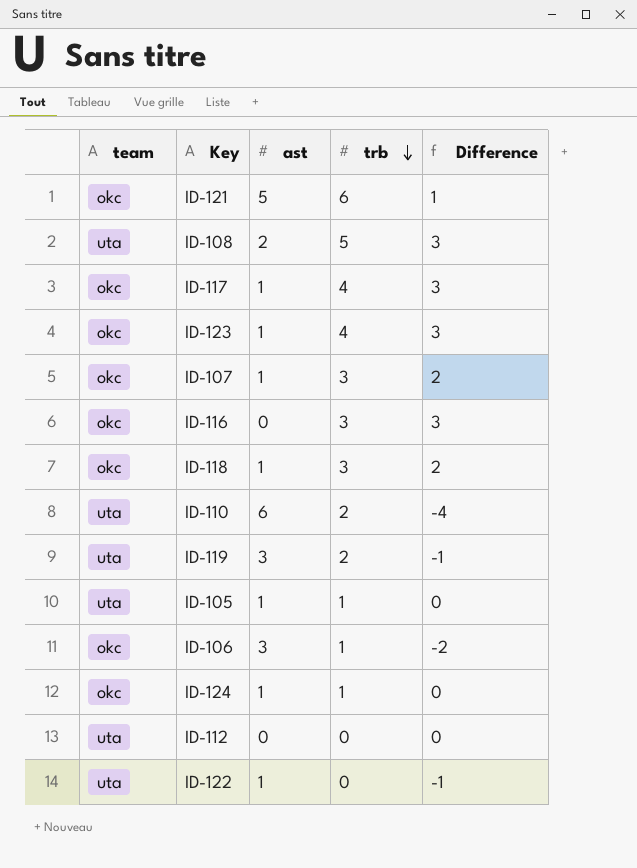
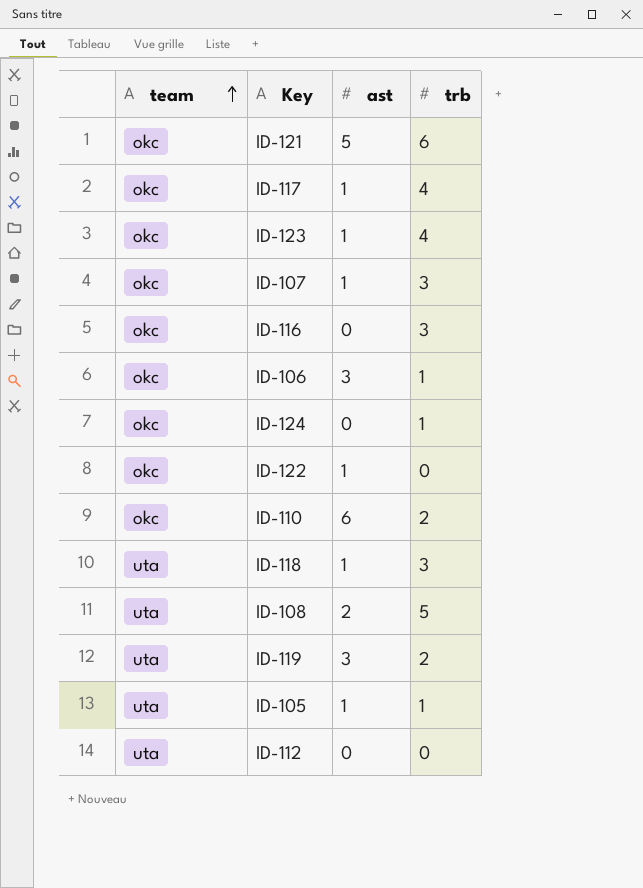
row order: trb descending -> team ascending
column Difference | formula: [trb] - [ast] -> none
ID-124 | ast: 1 -> 0
ID-122 | team: uta -> okc
ID-110 | team: uta -> okc
ID-118 | team: okc -> uta

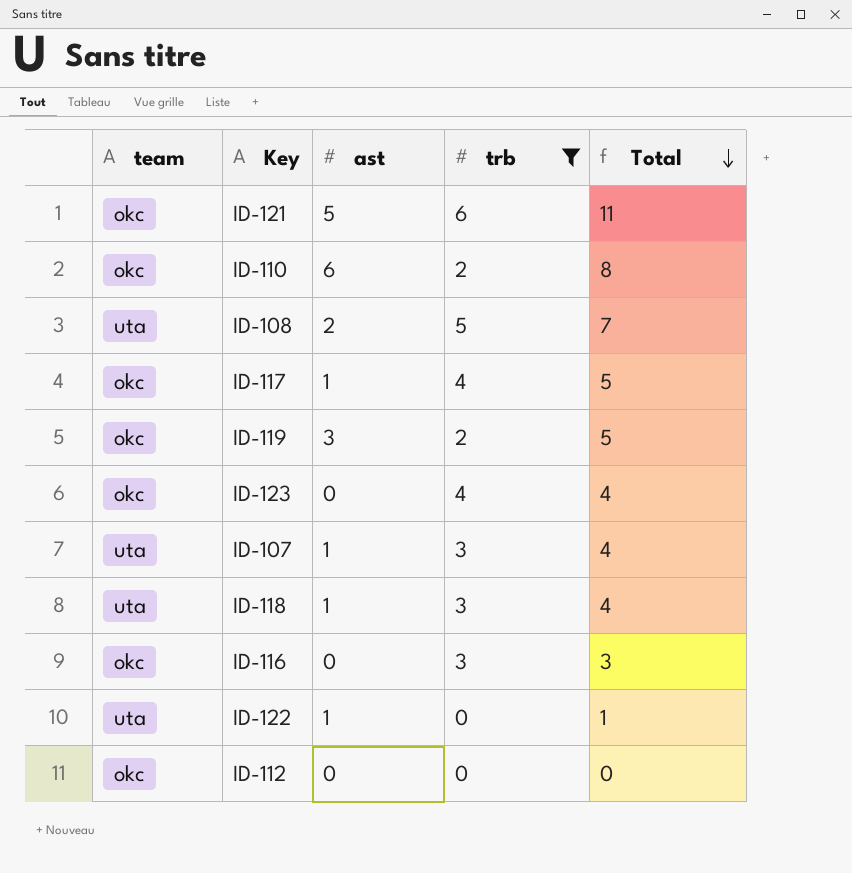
filter: none -> trb != 1
row order: team ascending -> Total descending
column Total | formula: none -> [ast] + [trb]
ID-119 | team: uta -> okc
ID-123 | ast: 1 -> 0
ID-107 | team: okc -> uta
ID-122 | team: okc -> uta
ID-112 | team: uta -> okc

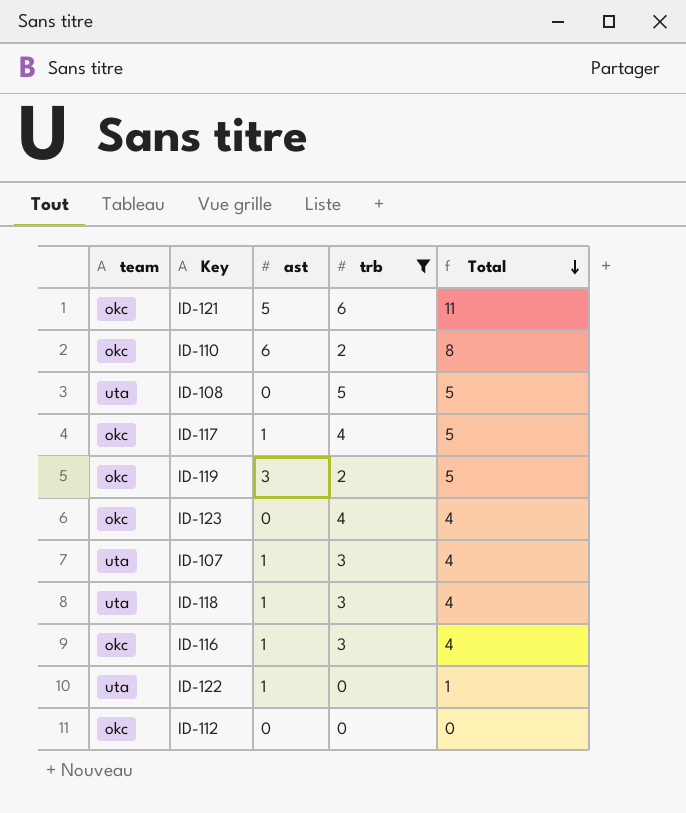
ID-108 | ast: 2 -> 0
ID-108 | Total: 7 -> 5
ID-116 | ast: 0 -> 1
ID-116 | Total: 3 -> 4

